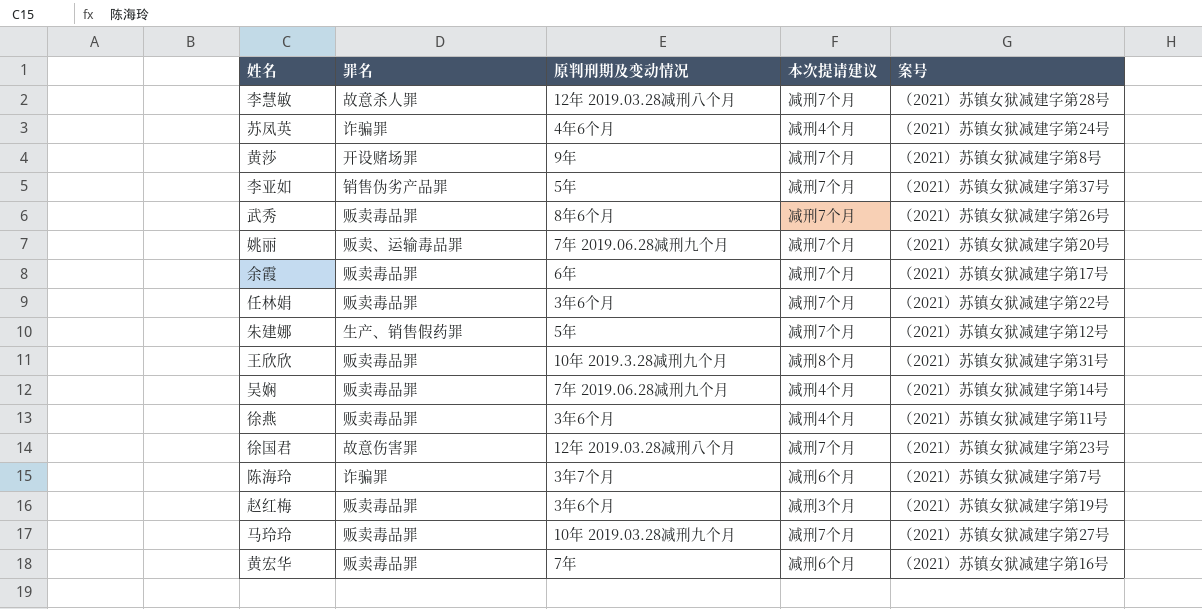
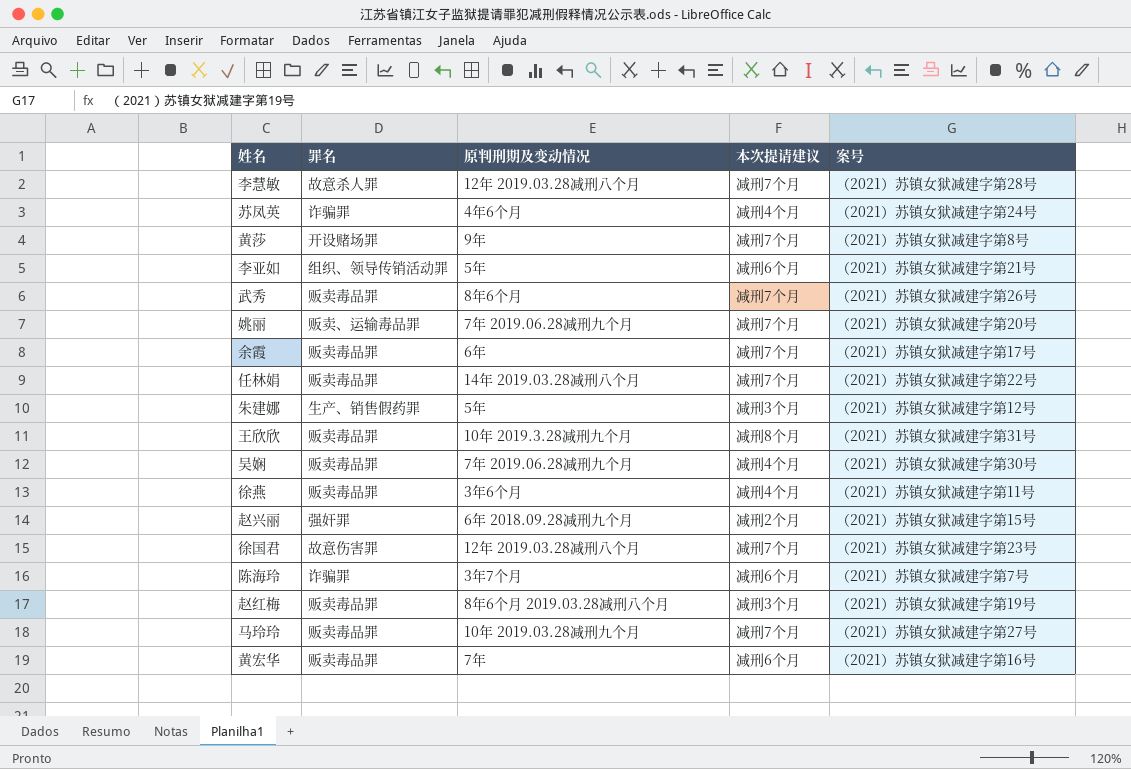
李亚如 | 罪名: 销售伪劣产品罪 -> 组织、领导传销活动罪
李亚如 | 本次提请建议: 减刑7个月 -> 减刑6个月
李亚如 | 案号: （2021）苏镇女狱减建字第37号 -> （2021）苏镇女狱减建字第21号
任林娟 | 原判刑期及变动情况: 3年6个月 -> 14年 2019.03.28减刑八个月
朱建娜 | 本次提请建议: 减刑7个月 -> 减刑3个月
吴娴 | 案号: （2021）苏镇女狱减建字第14号 -> （2021）苏镇女狱减建字第30号
row 赵兴丽: none -> 强奸罪 | 6年 2018.09.28减刑九个月 | 减刑2个月 | （2021）苏镇女狱减建字第15号
赵红梅 | 原判刑期及变动情况: 3年6个月 -> 8年6个月 2019.03.28减刑八个月

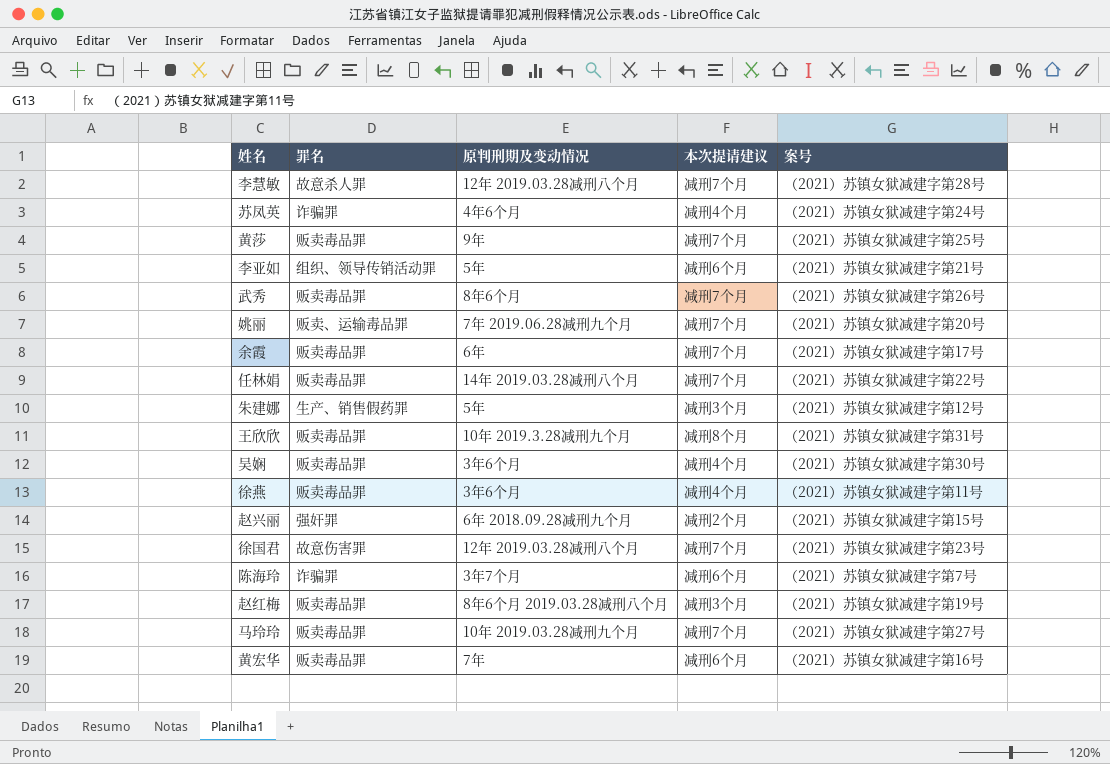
黄莎 | 罪名: 开设赌场罪 -> 贩卖毒品罪
黄莎 | 案号: （2021）苏镇女狱减建字第8号 -> （2021）苏镇女狱减建字第25号
吴娴 | 原判刑期及变动情况: 7年 2019.06.28减刑九个月 -> 3年6个月

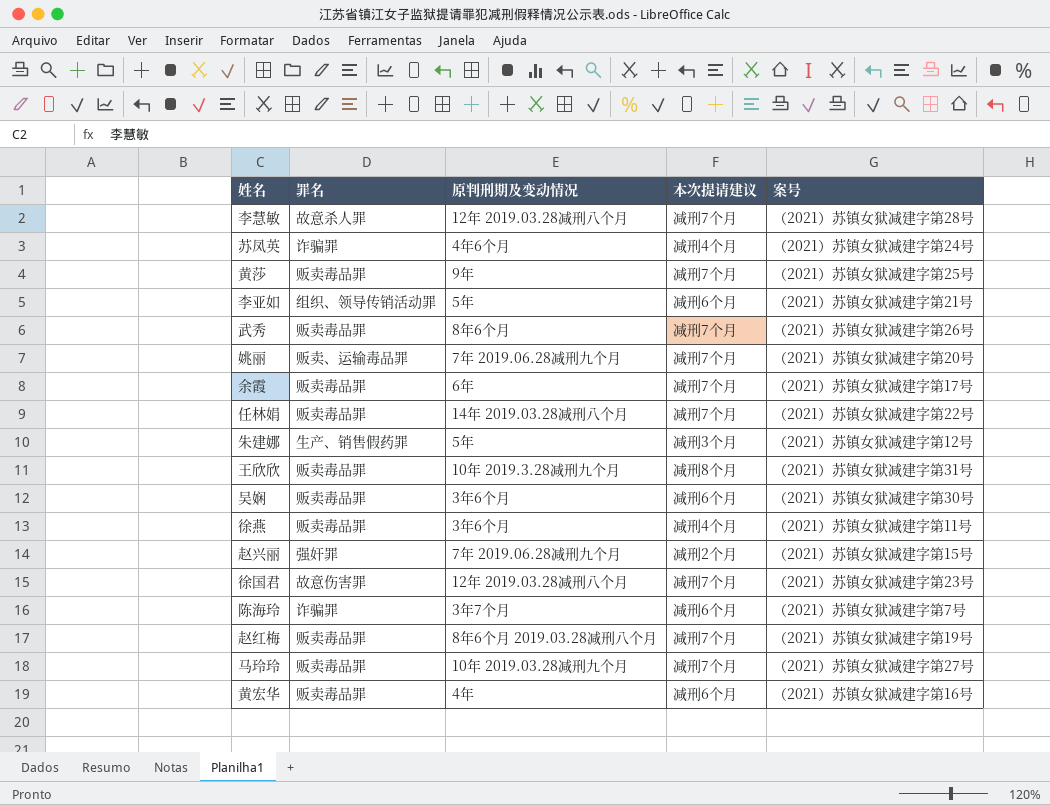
吴娴 | 本次提请建议: 减刑4个月 -> 减刑6个月
赵兴丽 | 原判刑期及变动情况: 6年 2018.09.28减刑九个月 -> 7年 2019.06.28减刑九个月
赵红梅 | 本次提请建议: 减刑3个月 -> 减刑7个月
黄宏华 | 原判刑期及变动情况: 7年 -> 4年

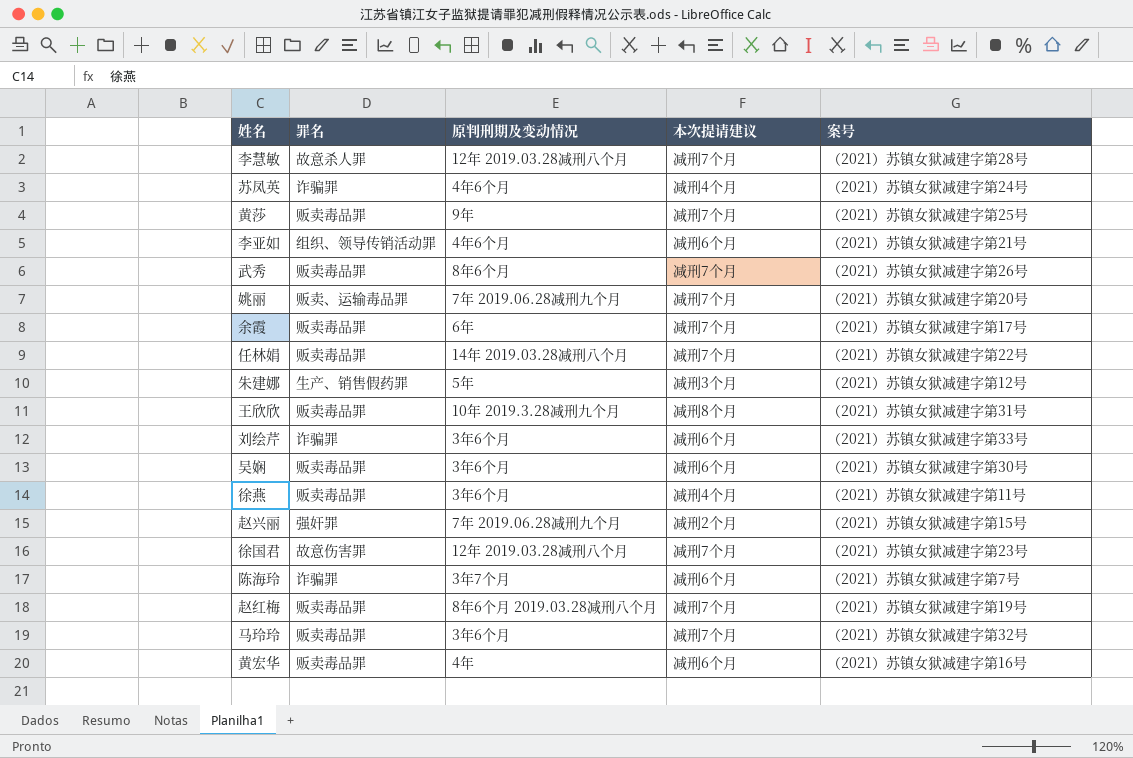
李亚如 | 原判刑期及变动情况: 5年 -> 4年6个月
row 刘绘芹: none -> 诈骗罪 | 3年6个月 | 减刑6个月 | （2021）苏镇女狱减建字第33号
马玲玲 | 原判刑期及变动情况: 10年 2019.03.28减刑九个月 -> 3年6个月
马玲玲 | 案号: （2021）苏镇女狱减建字第27号 -> （2021）苏镇女狱减建字第32号

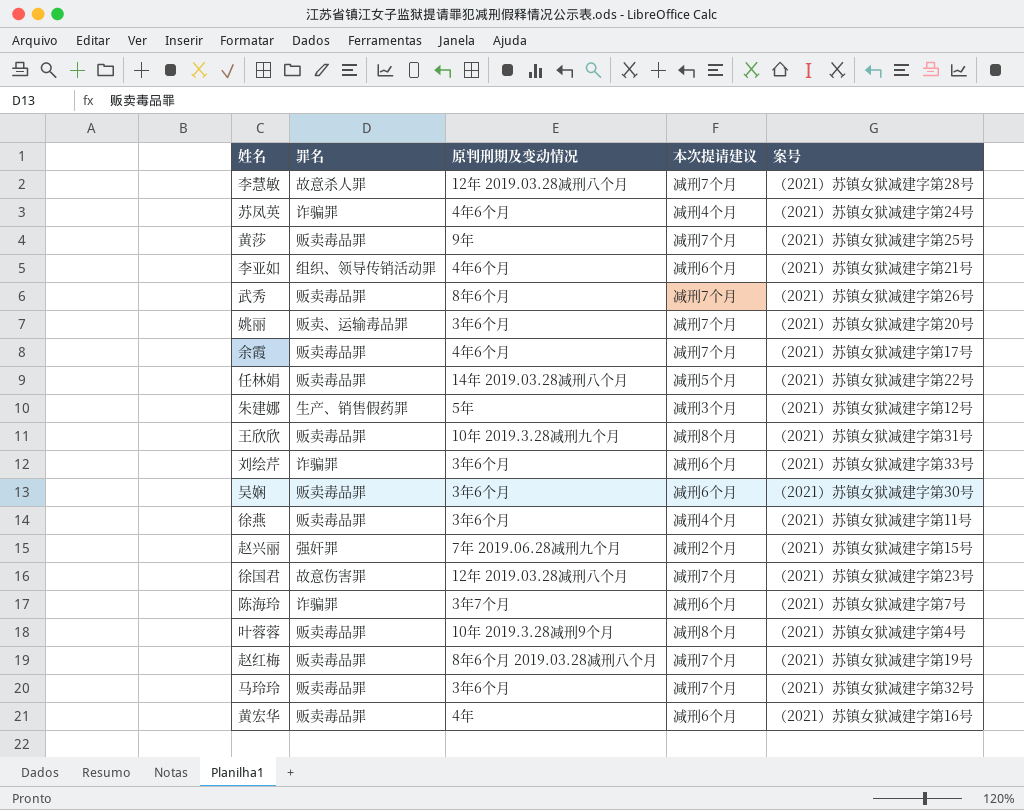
姚丽 | 原判刑期及变动情况: 7年 2019.06.28减刑九个月 -> 3年6个月
余霞 | 原判刑期及变动情况: 6年 -> 4年6个月
任林娟 | 本次提请建议: 减刑7个月 -> 减刑5个月
row 叶蓉蓉: none -> 贩卖毒品罪 | 10年 2019.3.28减刑9个月 | 减刑8个月 | （2021）苏镇女狱减建字第4号

